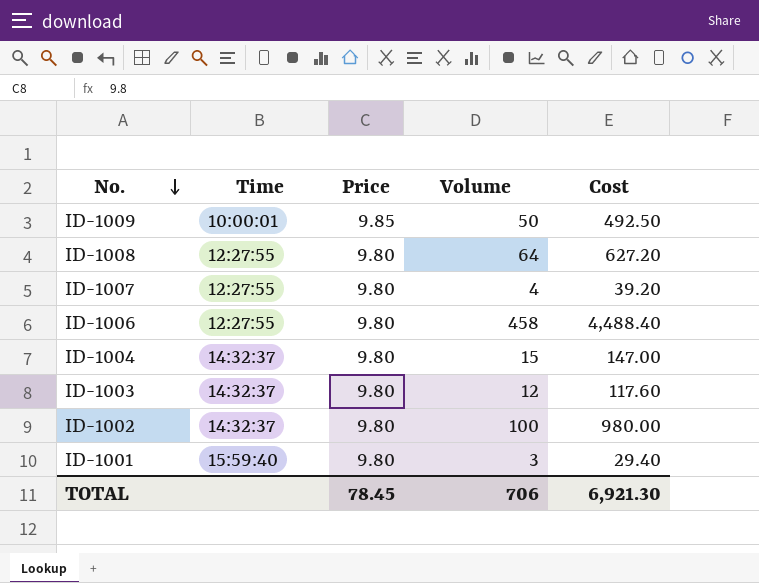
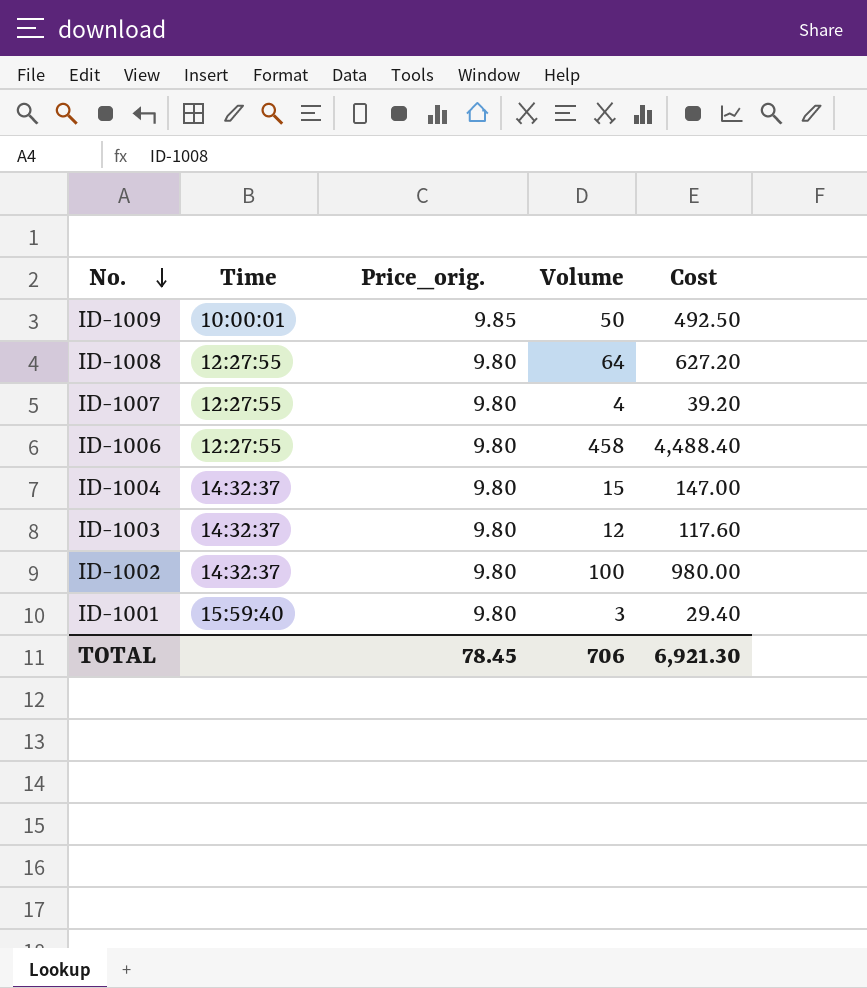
column name: Price -> Price_orig.

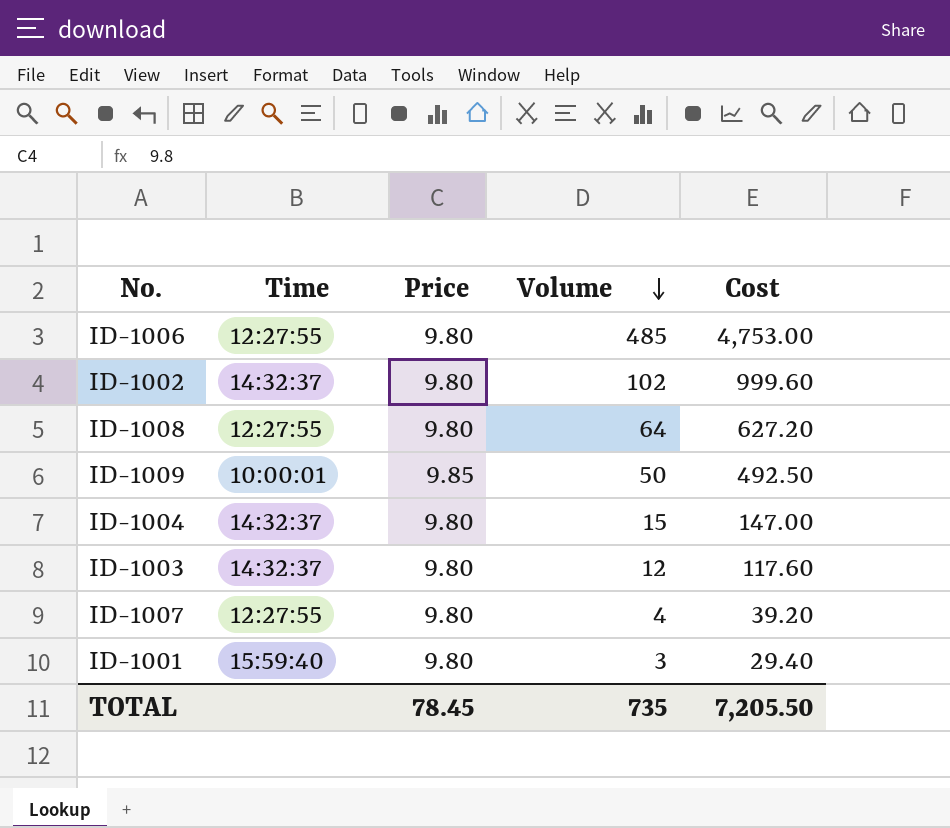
row order: No. descending -> Volume descending
column name: Price_orig. -> Price
ID-1006 | Volume: 458 -> 485
ID-1006 | Cost: 4,488.40 -> 4,753.00
ID-1002 | Volume: 100 -> 102
ID-1002 | Cost: 980.00 -> 999.60
TOTAL | Volume: 706 -> 735
TOTAL | Cost: 6,921.30 -> 7,205.50

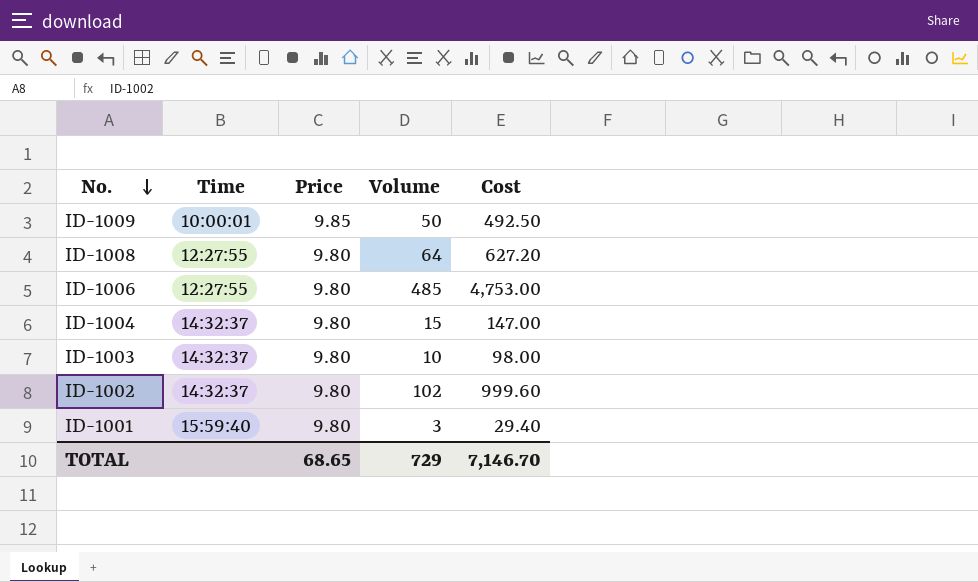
row order: Volume descending -> No. descending
row ID-1007: 12:27:55 | 9.80 | 4 | 39.20 -> none
ID-1003 | Volume: 12 -> 10
ID-1003 | Cost: 117.60 -> 98.00
TOTAL | Price: 78.45 -> 68.65
TOTAL | Volume: 735 -> 729
TOTAL | Cost: 7,205.50 -> 7,146.70

